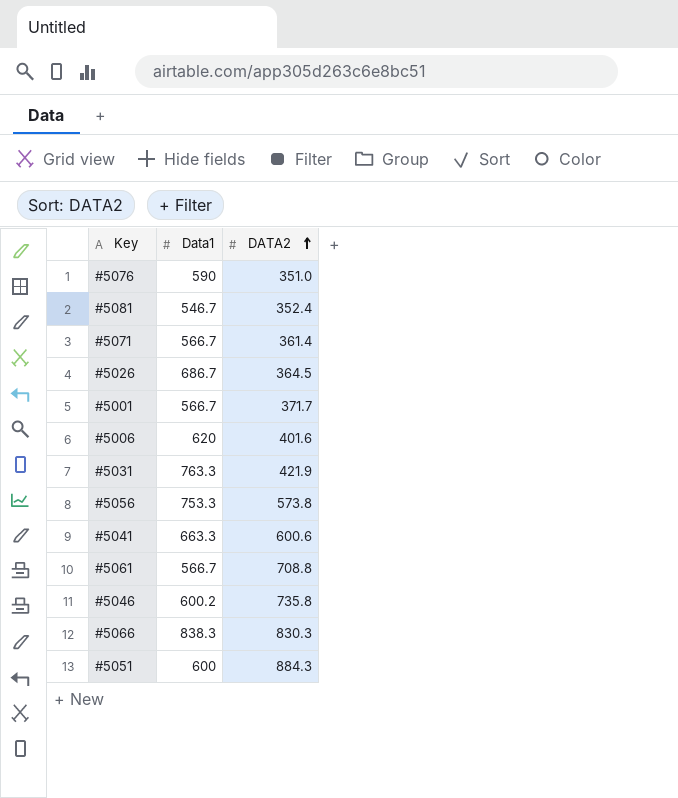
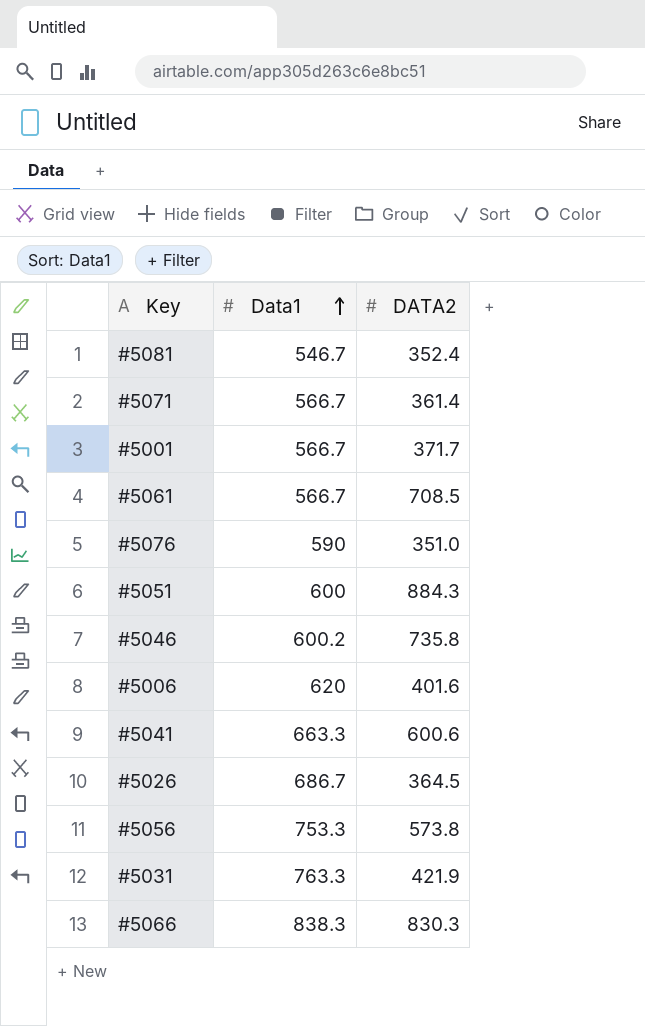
row order: DATA2 ascending -> Data1 ascending
#5061 | DATA2: 708.8 -> 708.5

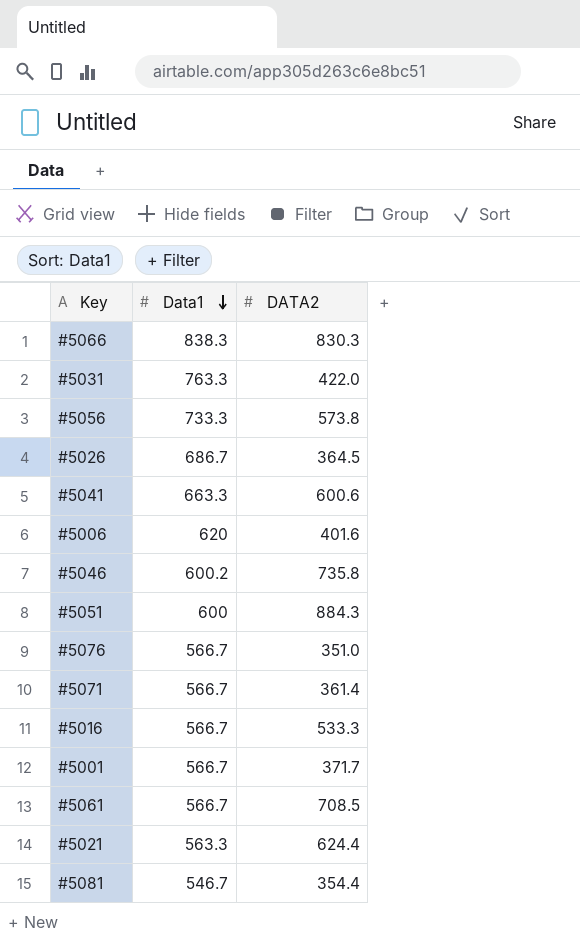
row order: Data1 ascending -> Data1 descending
#5031 | DATA2: 421.9 -> 422.0
#5056 | Data1: 753.3 -> 733.3
#5076 | Data1: 590 -> 566.7
row #5016: none -> 566.7 | 533.3
row #5021: none -> 563.3 | 624.4
#5081 | DATA2: 352.4 -> 354.4

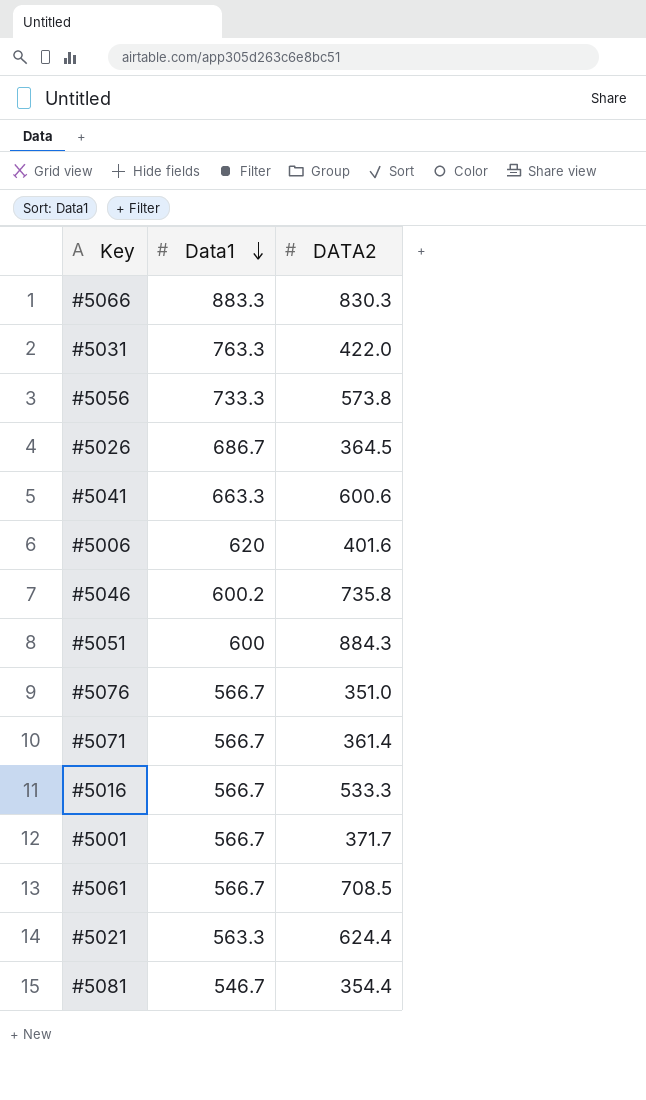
#5066 | Data1: 838.3 -> 883.3

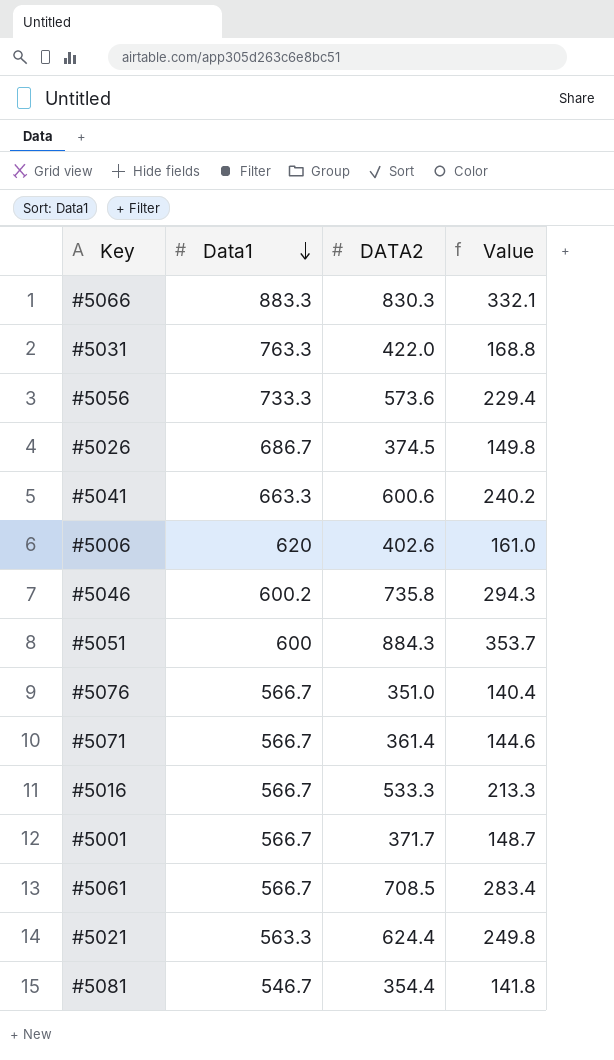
column Value | formula: none -> [DATA2] * 0.4
#5056 | DATA2: 573.8 -> 573.6
#5026 | DATA2: 364.5 -> 374.5
#5006 | DATA2: 401.6 -> 402.6

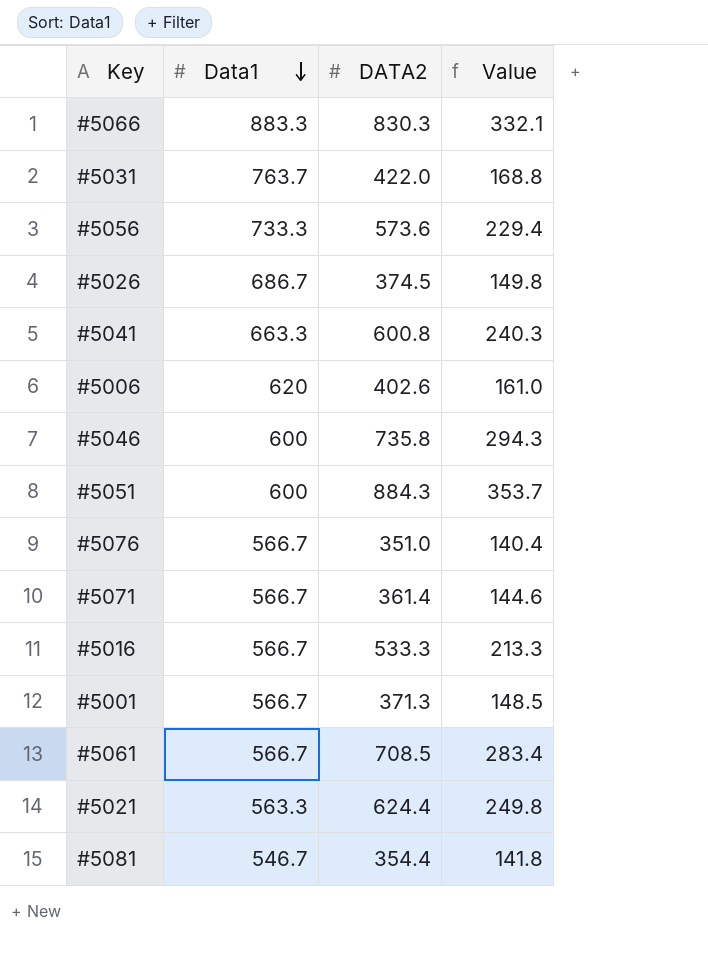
#5031 | Data1: 763.3 -> 763.7
#5041 | DATA2: 600.6 -> 600.8
#5041 | Value: 240.2 -> 240.3
#5046 | Data1: 600.2 -> 600
#5001 | DATA2: 371.7 -> 371.3
#5001 | Value: 148.7 -> 148.5

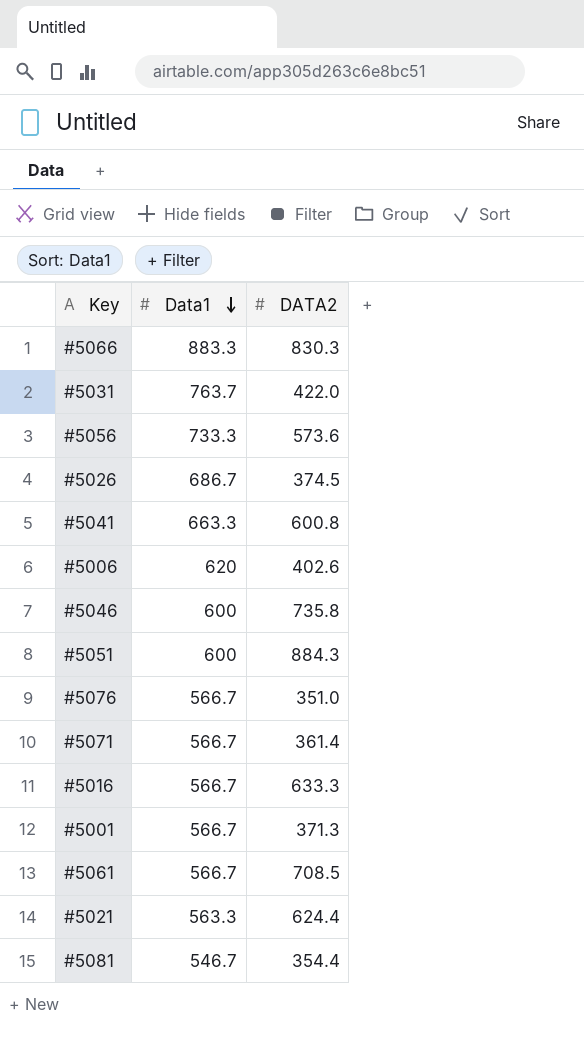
column Value | formula: [DATA2] * 0.4 -> none
#5016 | DATA2: 533.3 -> 633.3

